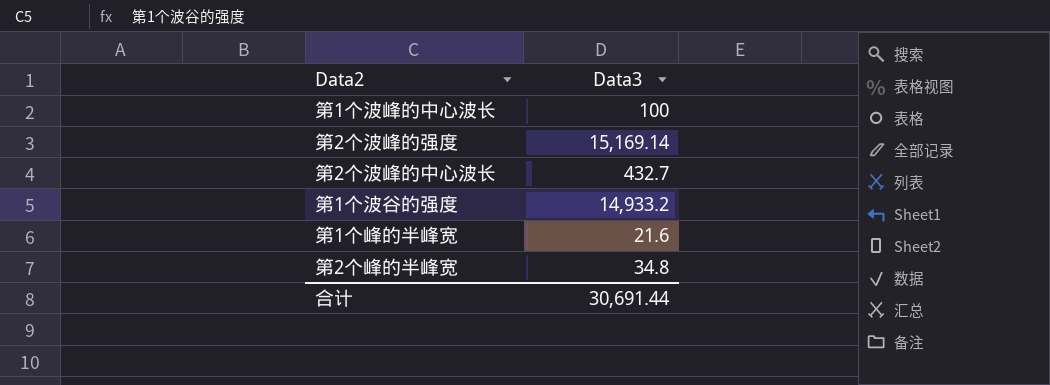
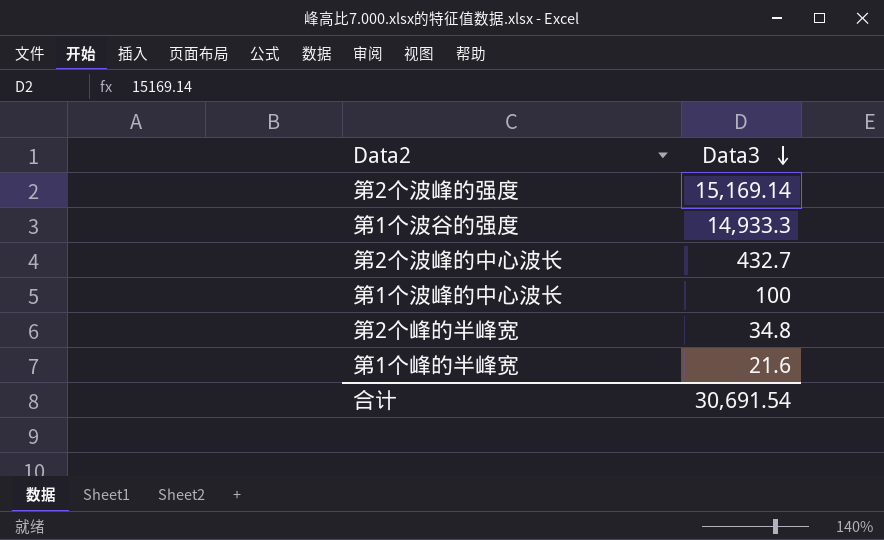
row order: none -> Data3 descending
第1个波谷的强度 | Data3: 14,933.2 -> 14,933.3
合计 | Data3: 30,691.44 -> 30,691.54

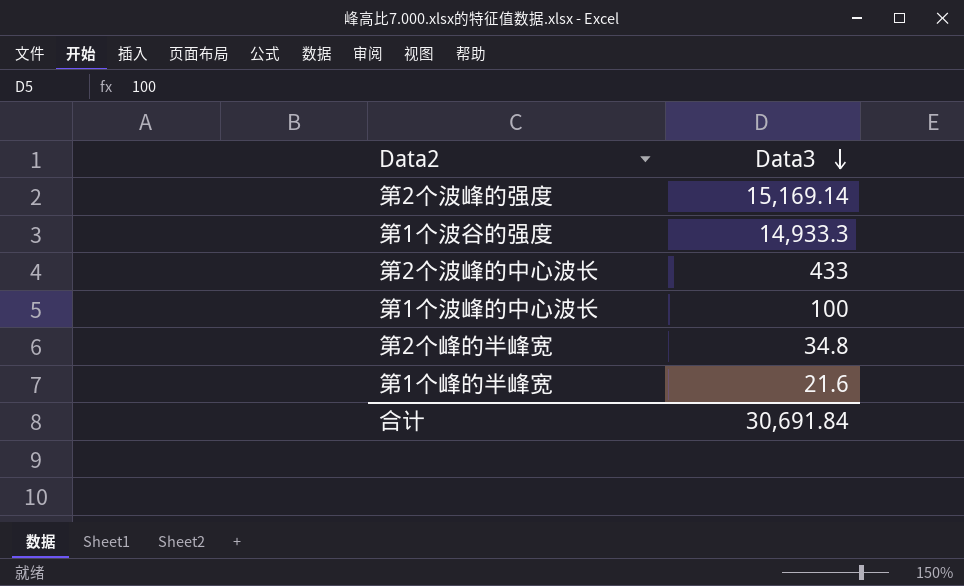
第2个波峰的中心波长 | Data3: 432.7 -> 433
合计 | Data3: 30,691.54 -> 30,691.84

